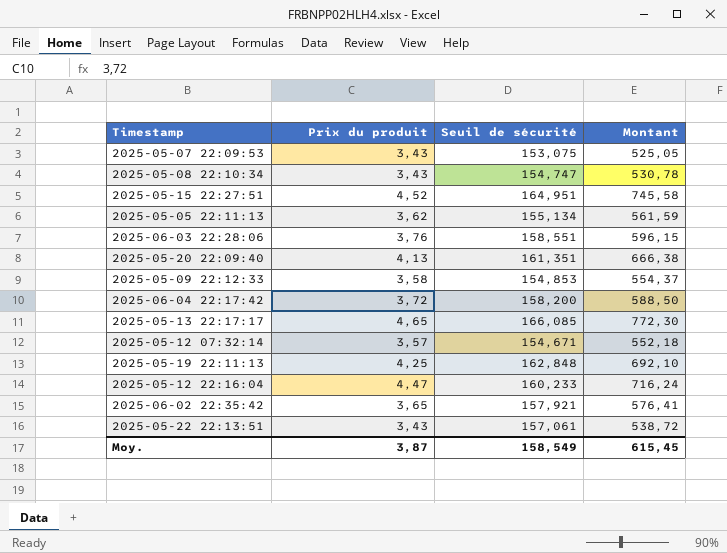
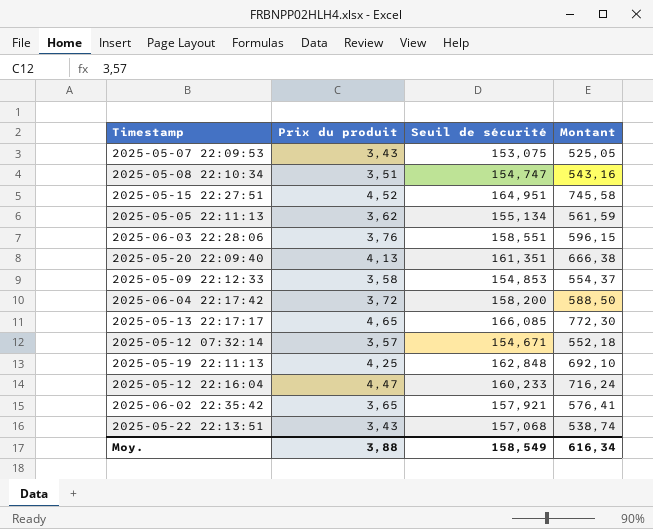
2025-05-08 22:10:34 | Prix du produit: 3,43 -> 3,51
2025-05-08 22:10:34 | Montant: 530,78 -> 543,16
2025-05-22 22:13:51 | Seuil de sécurité: 157,061 -> 157,068
2025-05-22 22:13:51 | Montant: 538,72 -> 538,74
Moy. | Prix du produit: 3,87 -> 3,88
Moy. | Montant: 615,45 -> 616,34

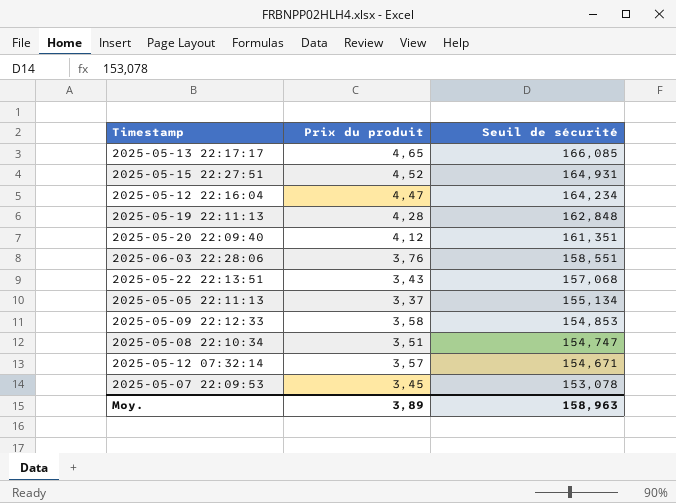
row order: none -> Seuil de sécurité descending
column Montant | formula: [Prix du produit] * [Seuil de sécurité] -> none
row 2025-06-04 22:17:42: 3,72 | 158,200 | 588,50 -> none
row 2025-06-02 22:35:42: 3,65 | 157,921 | 576,41 -> none
2025-05-15 22:27:51 | Seuil de sécurité: 164,951 -> 164,931
2025-05-12 22:16:04 | Seuil de sécurité: 160,233 -> 164,234
2025-05-19 22:11:13 | Prix du produit: 4,25 -> 4,28
2025-05-20 22:09:40 | Prix du produit: 4,13 -> 4,12
2025-05-05 22:11:13 | Prix du produit: 3,62 -> 3,37
2025-05-07 22:09:53 | Prix du produit: 3,43 -> 3,45
2025-05-07 22:09:53 | Seuil de sécurité: 153,075 -> 153,078
Moy. | Prix du produit: 3,88 -> 3,89
Moy. | Seuil de sécurité: 158,549 -> 158,963

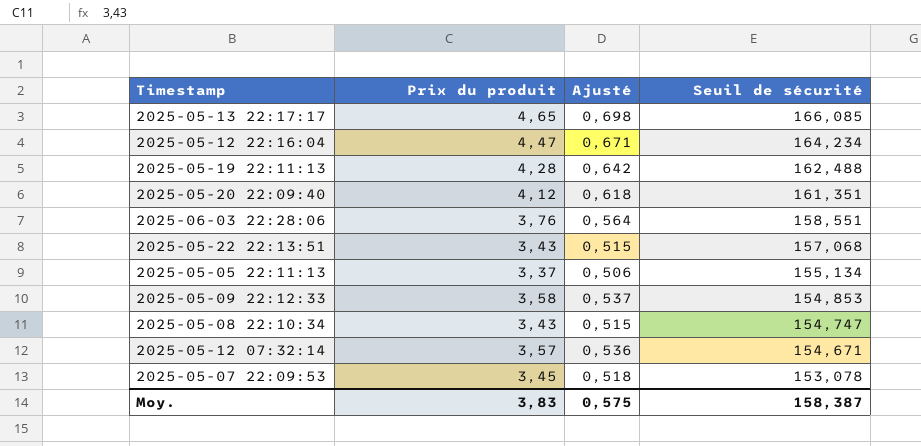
column Ajusté | formula: none -> [Prix du produit] * 0,15
row 2025-05-15 22:27:51: 4,52 | 164,931 -> none
2025-05-19 22:11:13 | Seuil de sécurité: 162,848 -> 162,488
2025-05-08 22:10:34 | Prix du produit: 3,51 -> 3,43
Moy. | Prix du produit: 3,89 -> 3,83
Moy. | Seuil de sécurité: 158,963 -> 158,387

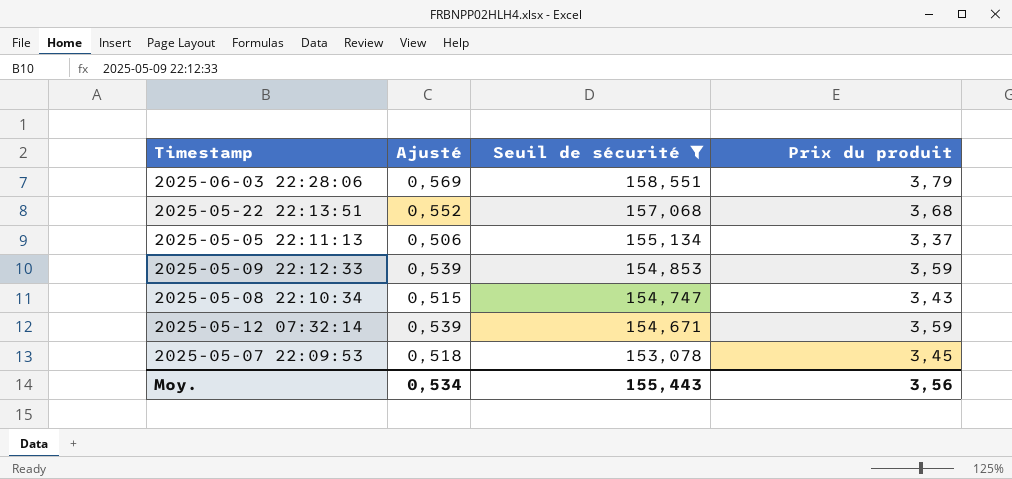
filter: none -> Seuil de sécurité <= 158,551
column Prix du produit | position: 2 -> 4
2025-06-03 22:28:06 | Ajusté: 0,564 -> 0,569
2025-06-03 22:28:06 | Prix du produit: 3,76 -> 3,79
2025-05-22 22:13:51 | Ajusté: 0,515 -> 0,552
2025-05-22 22:13:51 | Prix du produit: 3,43 -> 3,68
2025-05-09 22:12:33 | Ajusté: 0,537 -> 0,539
2025-05-09 22:12:33 | Prix du produit: 3,58 -> 3,59
2025-05-12 07:32:14 | Ajusté: 0,536 -> 0,539
2025-05-12 07:32:14 | Prix du produit: 3,57 -> 3,59
Moy. | Ajusté: 0,575 -> 0,534
Moy. | Seuil de sécurité: 158,387 -> 155,443
Moy. | Prix du produit: 3,83 -> 3,56

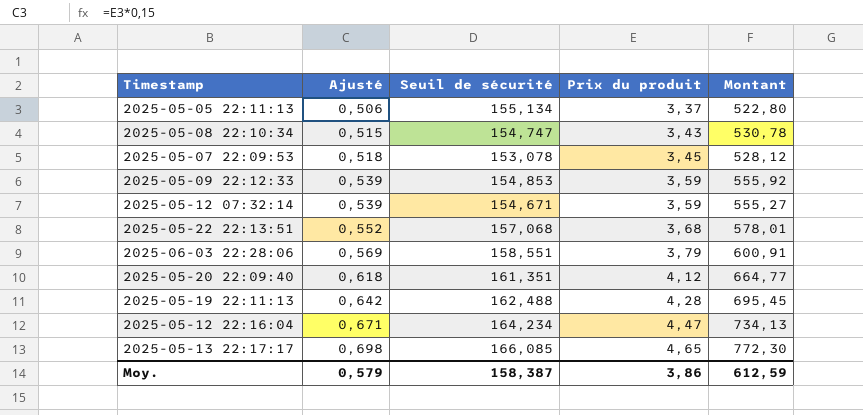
filter: Seuil de sécurité <= 158,551 -> none
row order: Seuil de sécurité descending -> Ajusté ascending
column Montant | formula: none -> [Seuil de sécurité] * [Prix du produit]
Moy. | Ajusté: 0,534 -> 0,579
Moy. | Seuil de sécurité: 155,443 -> 158,387
Moy. | Prix du produit: 3,56 -> 3,86

